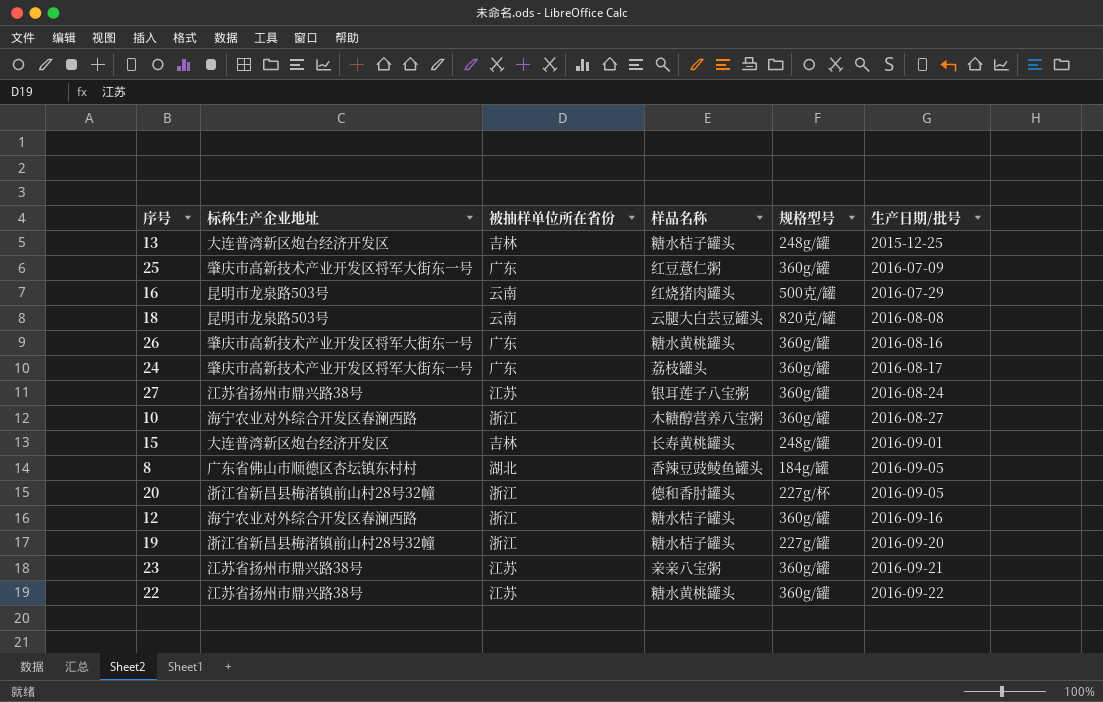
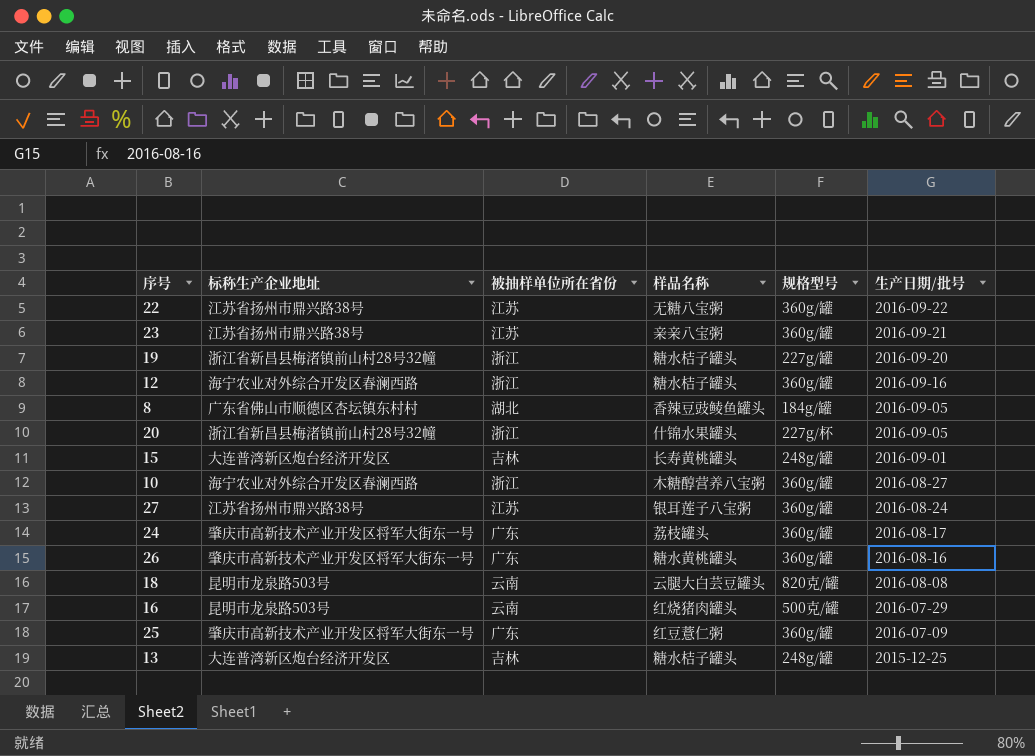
row order: 生产日期/批号 ascending -> 生产日期/批号 descending
22 | 样品名称: 糖水黄桃罐头 -> 无糖八宝粥
20 | 样品名称: 德和香肘罐头 -> 什锦水果罐头

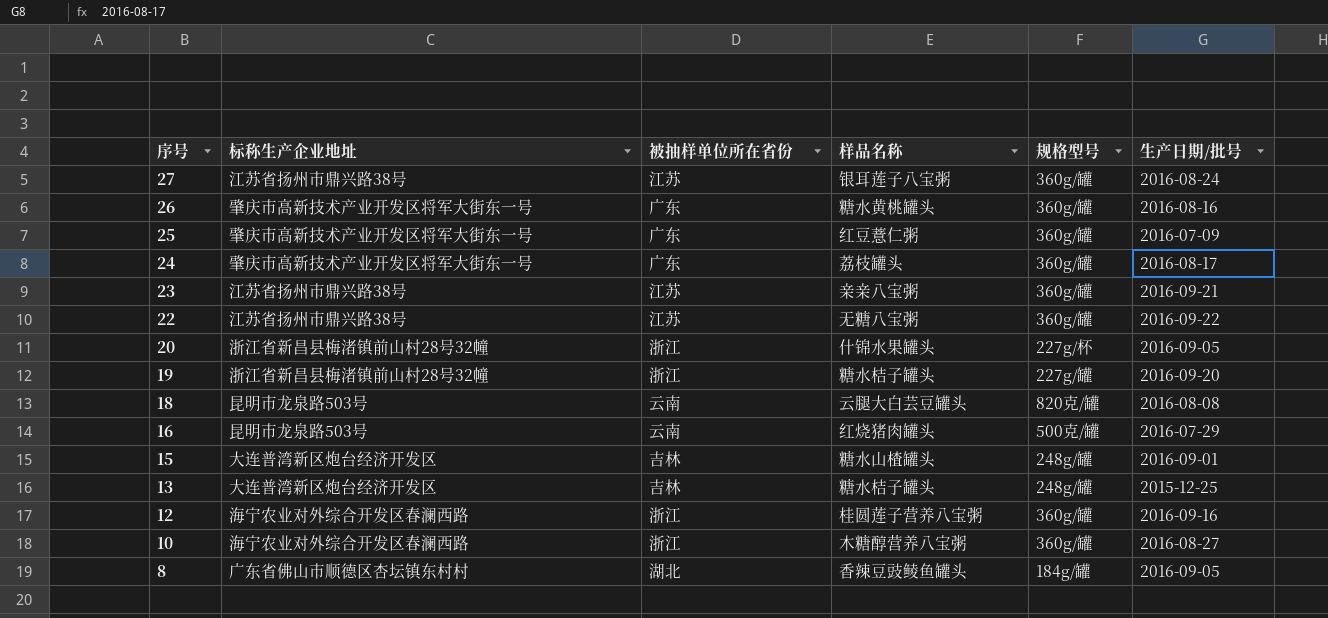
row order: 生产日期/批号 descending -> 序号 descending
15 | 样品名称: 长寿黄桃罐头 -> 糖水山楂罐头
12 | 样品名称: 糖水桔子罐头 -> 桂圆莲子营养八宝粥

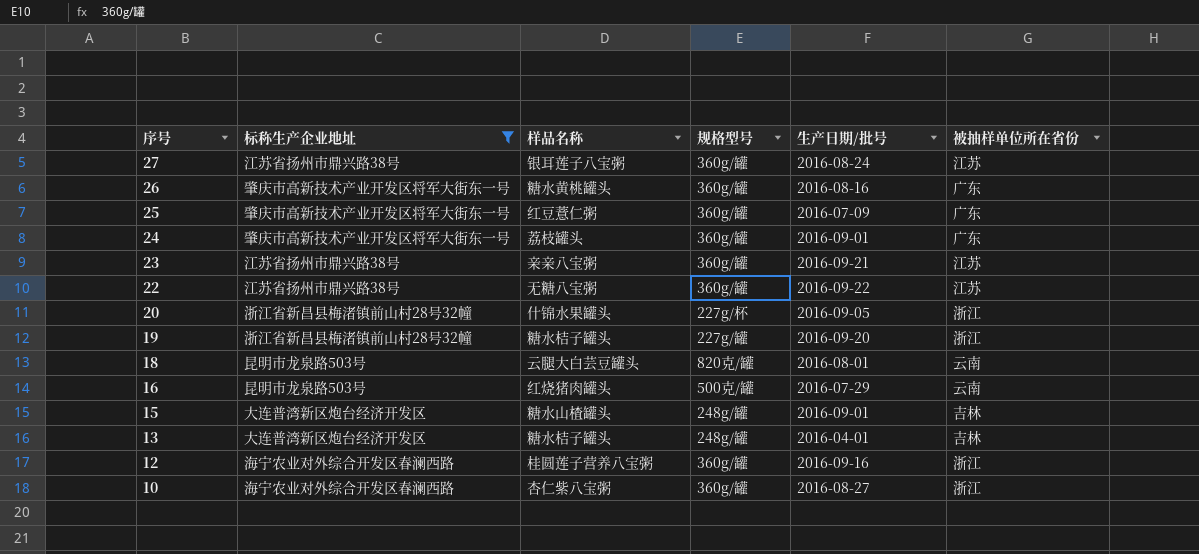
filter: none -> 标称生产企业地址 != 广东省佛山市顺德区杏坛镇东村村
column 被抽样单位所在省份 | position: 3 -> 6
24 | 生产日期/批号: 2016-08-17 -> 2016-09-01
18 | 生产日期/批号: 2016-08-08 -> 2016-08-01
13 | 生产日期/批号: 2015-12-25 -> 2016-04-01
10 | 样品名称: 木糖醇营养八宝粥 -> 杏仁紫八宝粥

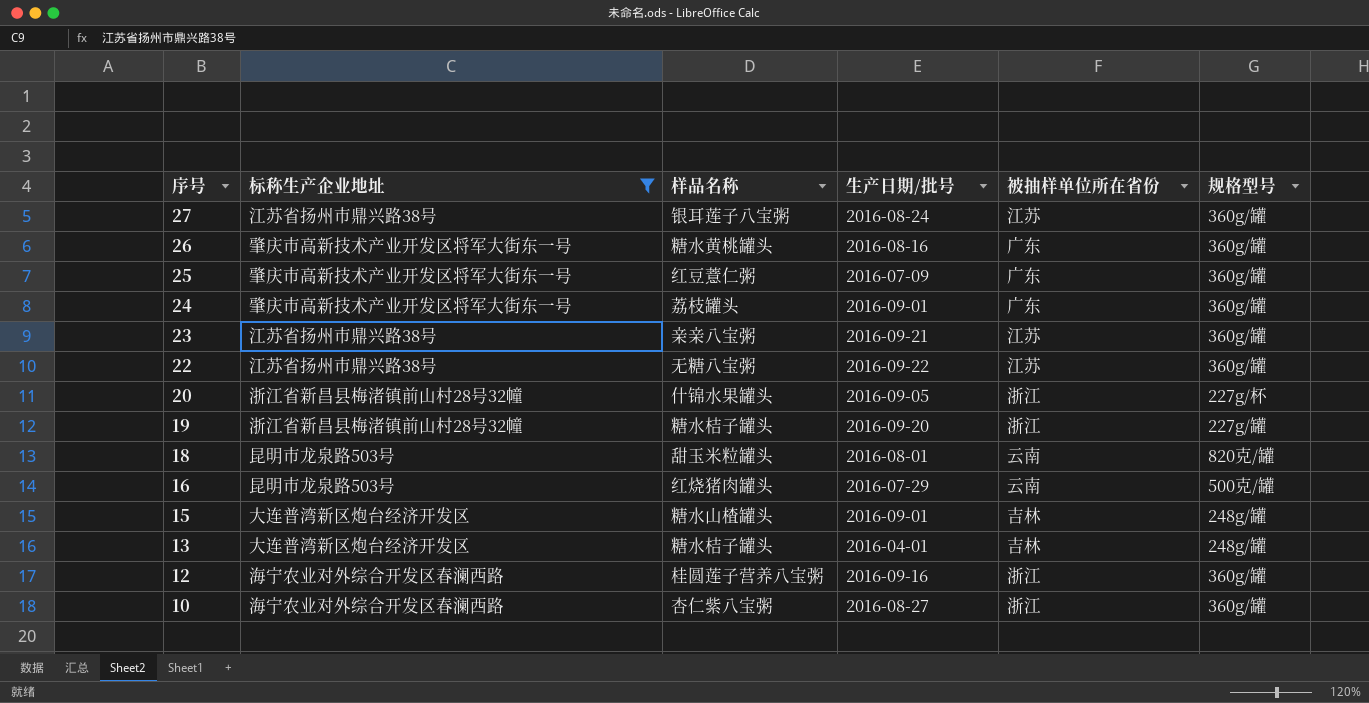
column 规格型号 | position: 4 -> 6
18 | 样品名称: 云腿大白芸豆罐头 -> 甜玉米粒罐头

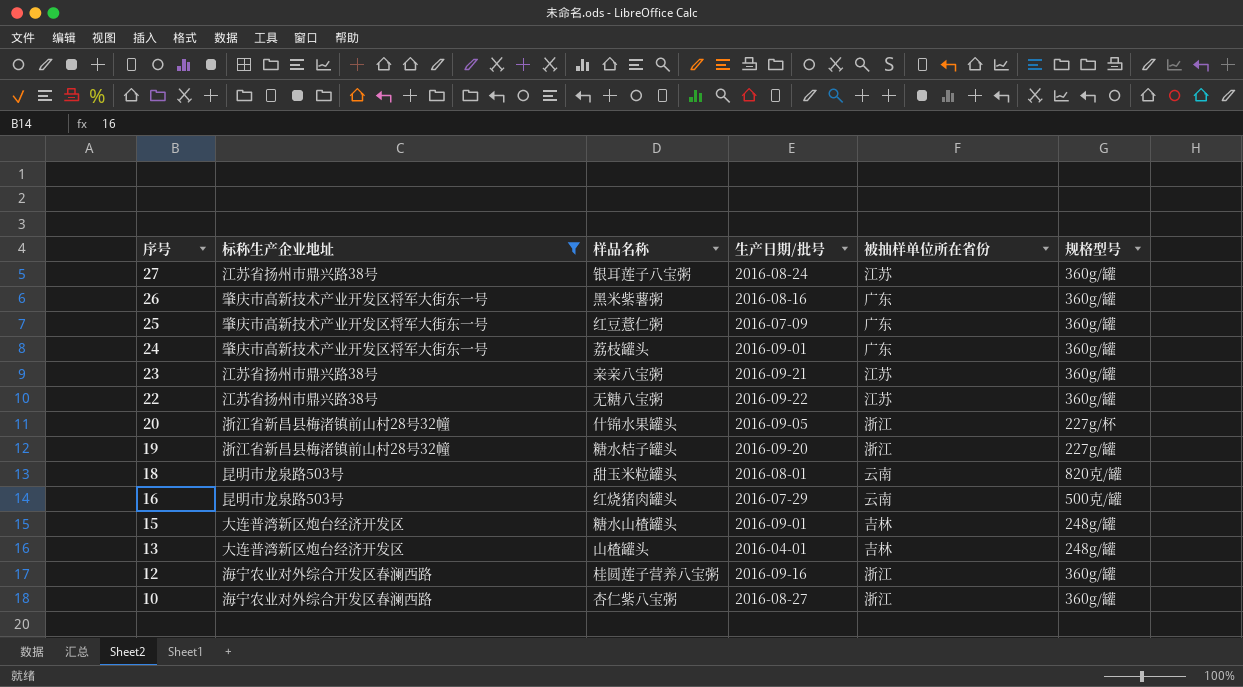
26 | 样品名称: 糖水黄桃罐头 -> 黑米紫薯粥
13 | 样品名称: 糖水桔子罐头 -> 山楂罐头

